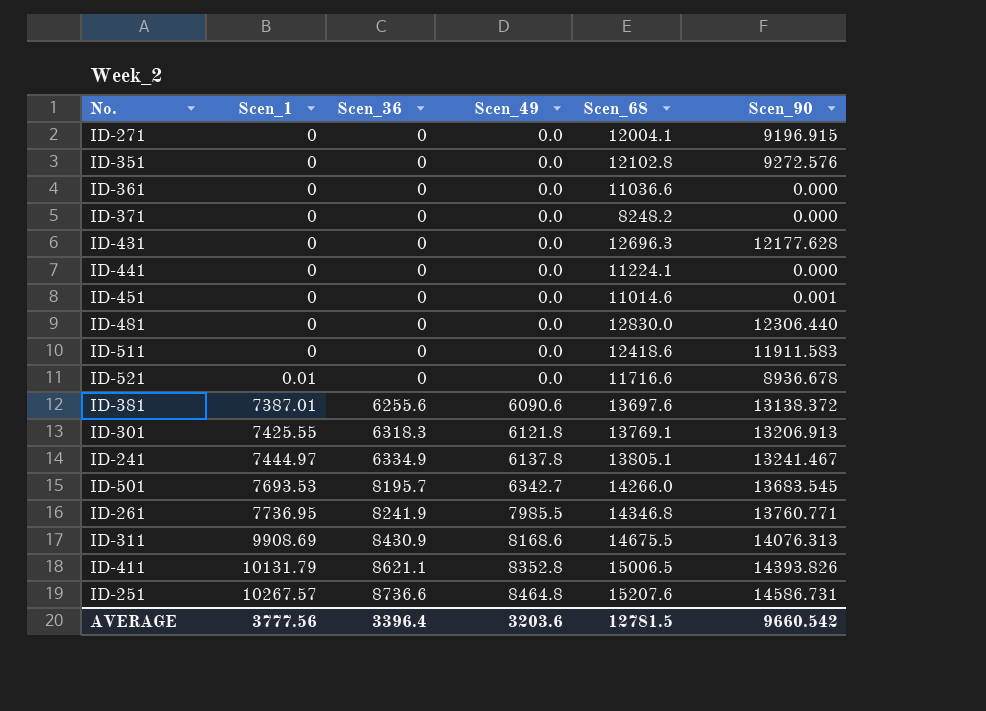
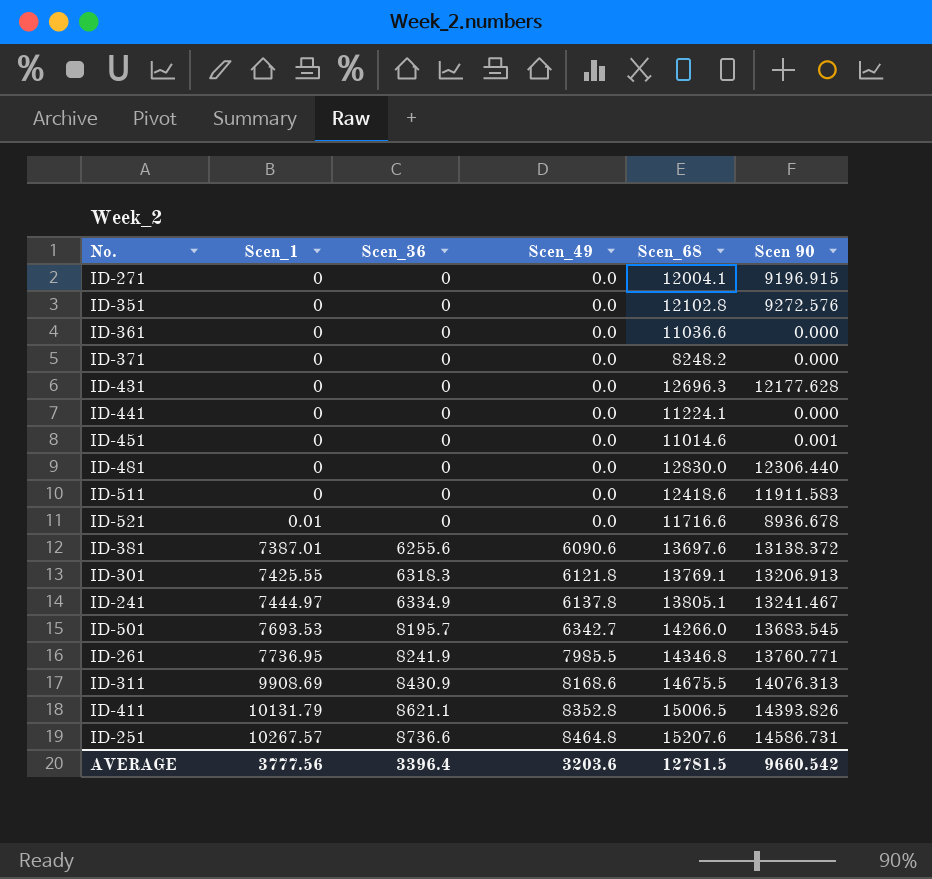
column name: Scen_90 -> Scen 90

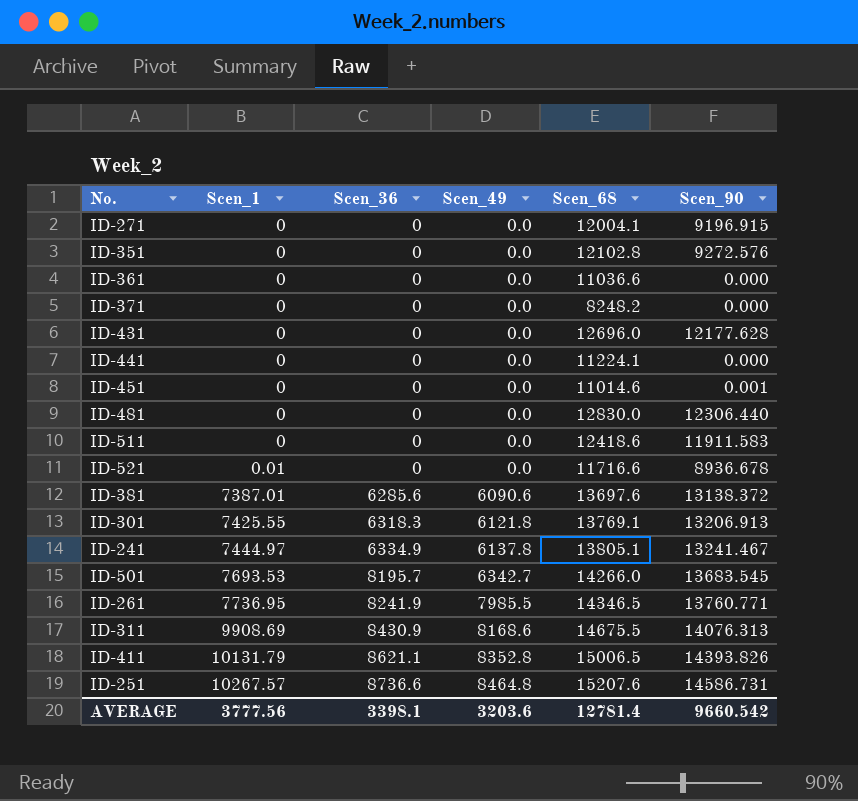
column name: Scen 90 -> Scen_90
ID-431 | Scen_68: 12696.3 -> 12696.0
ID-381 | Scen_36: 6255.6 -> 6285.6
ID-261 | Scen_68: 14346.8 -> 14346.5
AVERAGE | Scen_36: 3396.4 -> 3398.1
AVERAGE | Scen_68: 12781.5 -> 12781.4

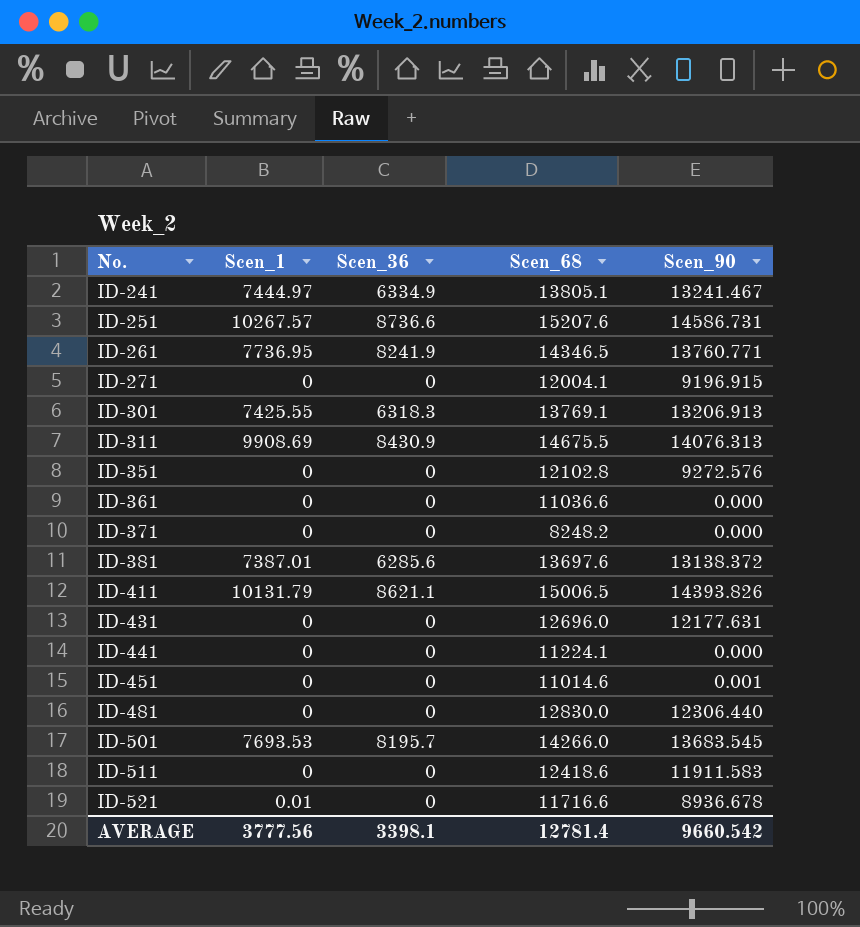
row order: Scen_1 ascending -> No. ascending
column Scen_49 | position: 4 -> none
ID-431 | Scen_90: 12177.628 -> 12177.631

